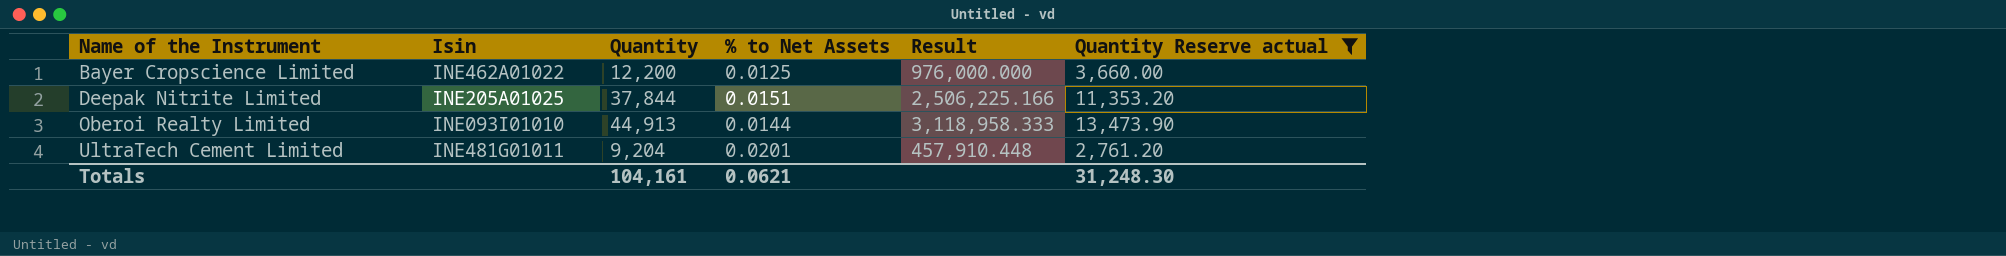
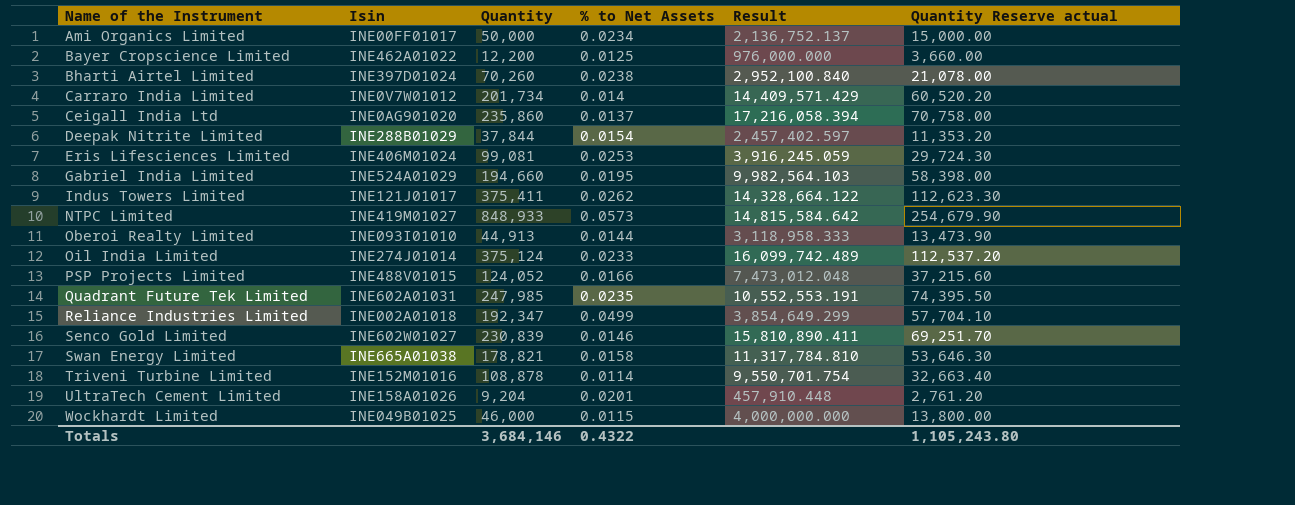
filter: Quantity Reserve actual <= 13,473.90 -> none
Deepak Nitrite Limited | Isin: INE205A01025 -> INE288B01029
Deepak Nitrite Limited | % to Net Assets: 0.0151 -> 0.0154
Deepak Nitrite Limited | Result: 2,506,225.166 -> 2,457,402.597
UltraTech Cement Limited | Isin: INE481G01011 -> INE158A01026
Totals | Quantity: 104,161 -> 3,684,146
Totals | % to Net Assets: 0.0621 -> 0.4322
Totals | Quantity Reserve actual: 31,248.30 -> 1,105,243.80

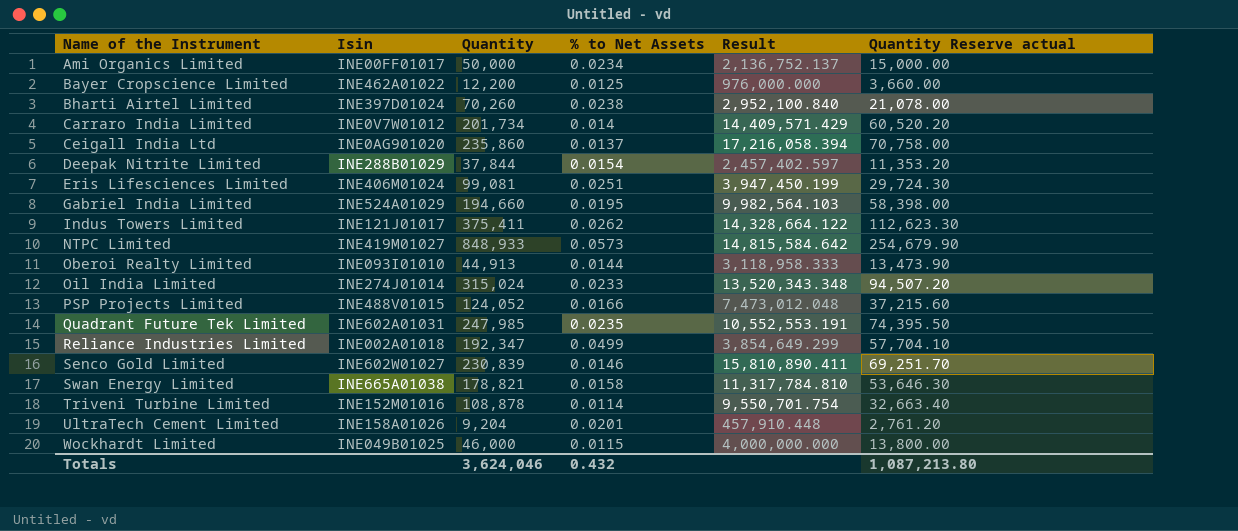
Eris Lifesciences Limited | % to Net Assets: 0.0253 -> 0.0251
Eris Lifesciences Limited | Result: 3,916,245.059 -> 3,947,450.199
Oil India Limited | Quantity: 375,124 -> 315,024
Oil India Limited | Result: 16,099,742.489 -> 13,520,343.348
Oil India Limited | Quantity Reserve actual: 112,537.20 -> 94,507.20
Totals | Quantity: 3,684,146 -> 3,624,046
Totals | % to Net Assets: 0.4322 -> 0.432
Totals | Quantity Reserve actual: 1,105,243.80 -> 1,087,213.80

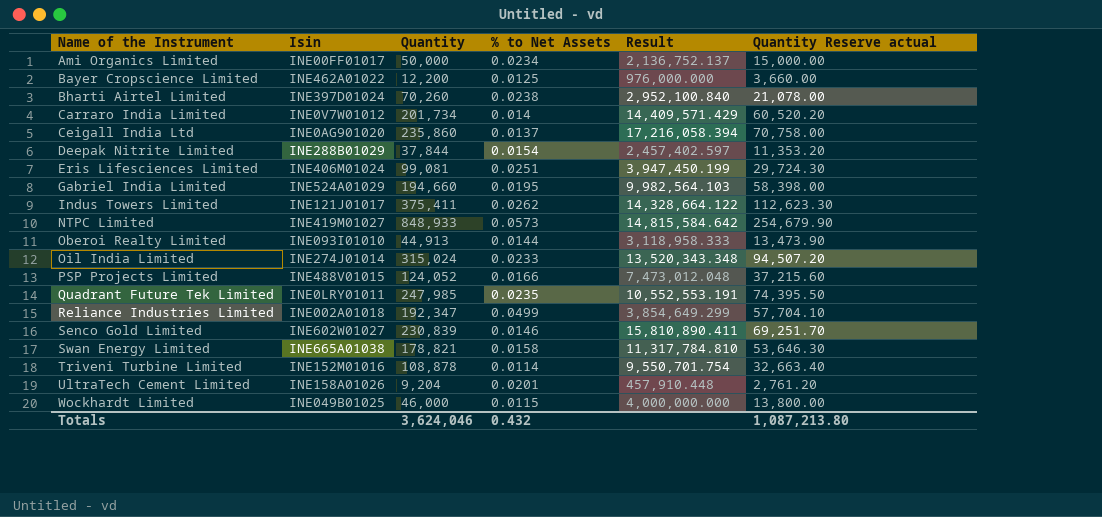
Quadrant Future Tek Limited | Isin: INE602A01031 -> INE0LRY01011

